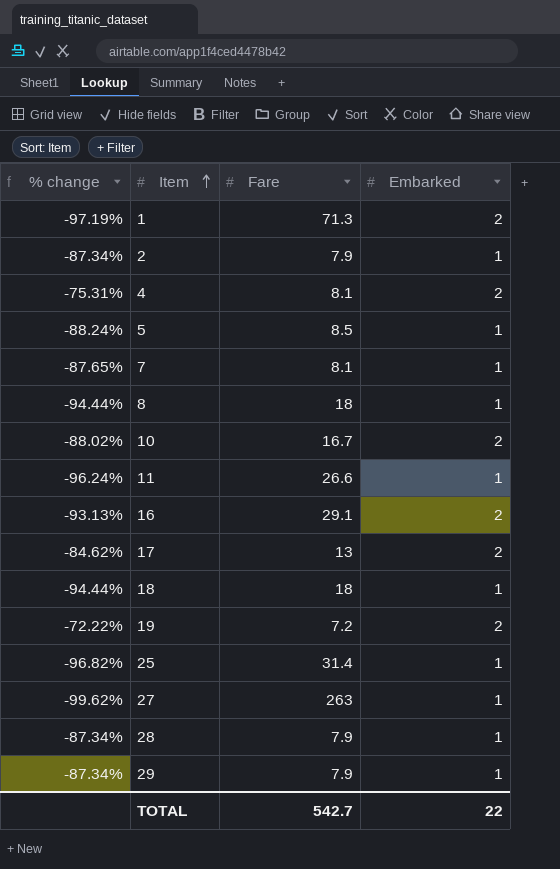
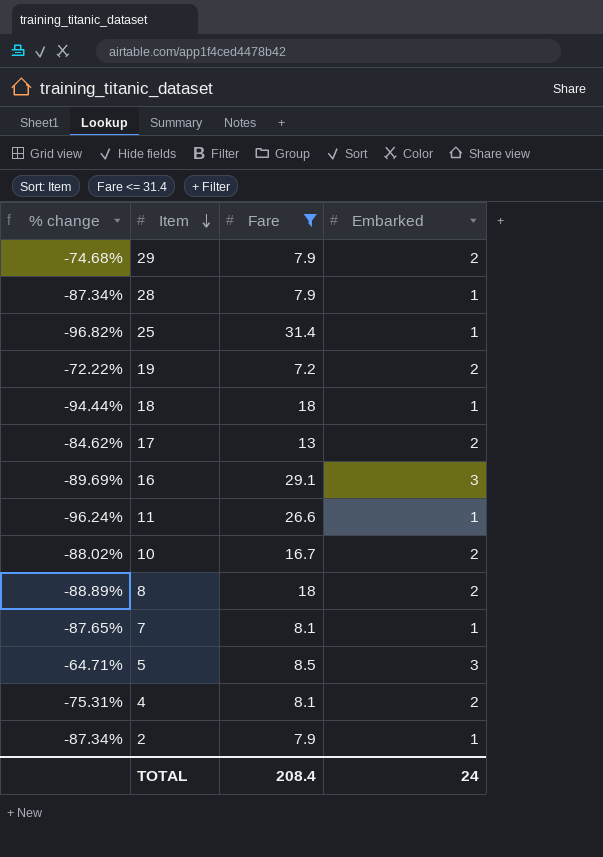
filter: none -> Fare <= 31.4
row order: Item ascending -> Item descending
29 | % change: -87.34% -> -74.68%
29 | Embarked: 1 -> 2
16 | % change: -93.13% -> -89.69%
16 | Embarked: 2 -> 3
8 | % change: -94.44% -> -88.89%
8 | Embarked: 1 -> 2
5 | % change: -88.24% -> -64.71%
5 | Embarked: 1 -> 3
TOTAL | Fare: 542.7 -> 208.4
TOTAL | Embarked: 22 -> 24

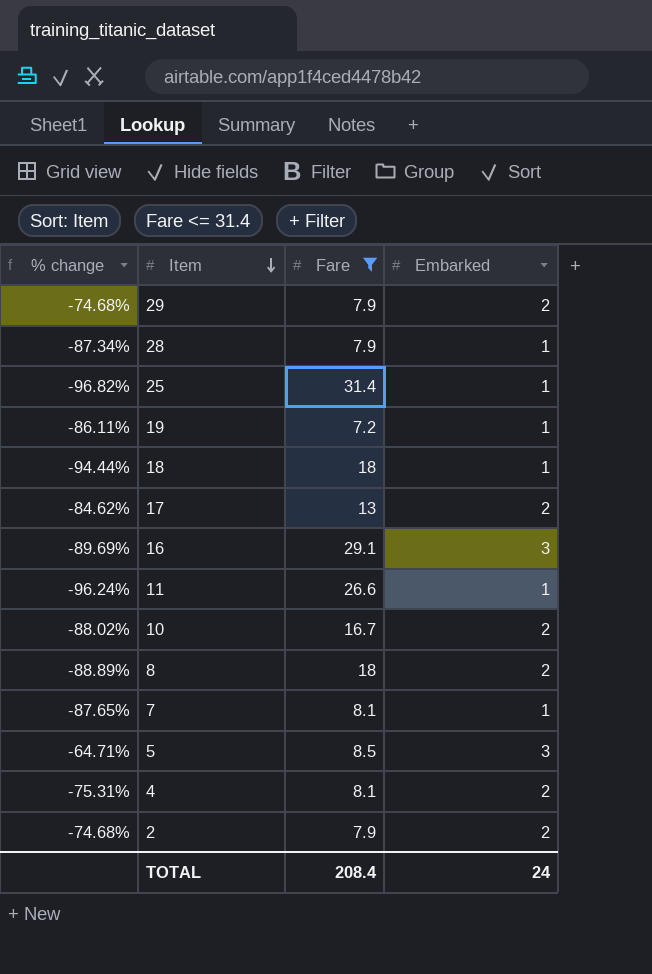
19 | % change: -72.22% -> -86.11%
19 | Embarked: 2 -> 1
2 | % change: -87.34% -> -74.68%
2 | Embarked: 1 -> 2

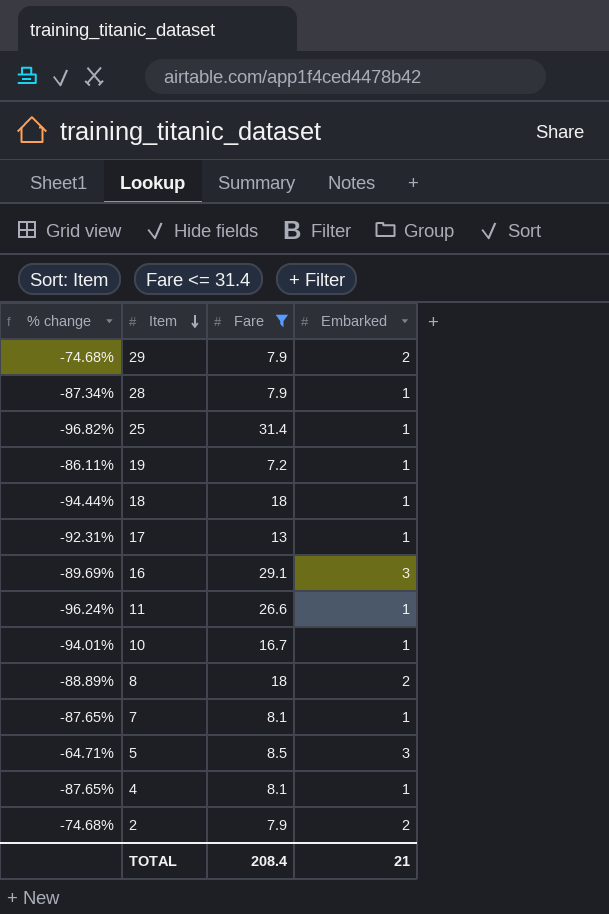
17 | % change: -84.62% -> -92.31%
17 | Embarked: 2 -> 1
10 | % change: -88.02% -> -94.01%
10 | Embarked: 2 -> 1
4 | % change: -75.31% -> -87.65%
4 | Embarked: 2 -> 1
TOTAL | Embarked: 24 -> 21

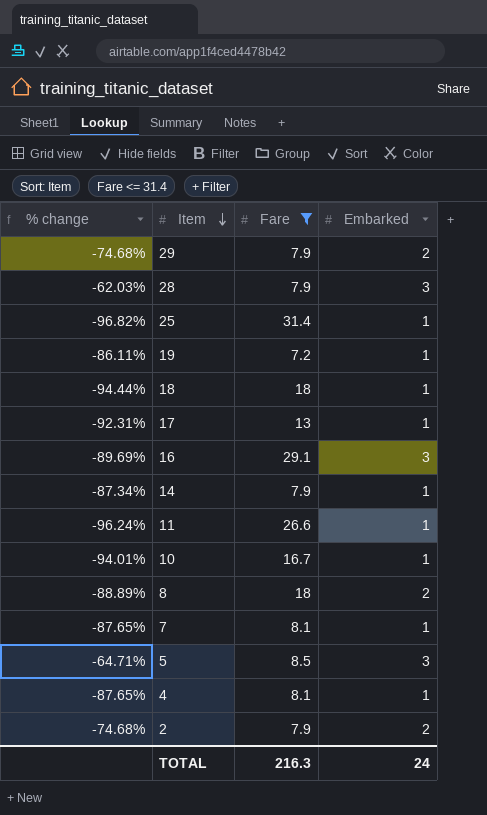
28 | % change: -87.34% -> -62.03%
28 | Embarked: 1 -> 3
row 14: none -> -87.34% | 7.9 | 1
TOTAL | Fare: 208.4 -> 216.3
TOTAL | Embarked: 21 -> 24

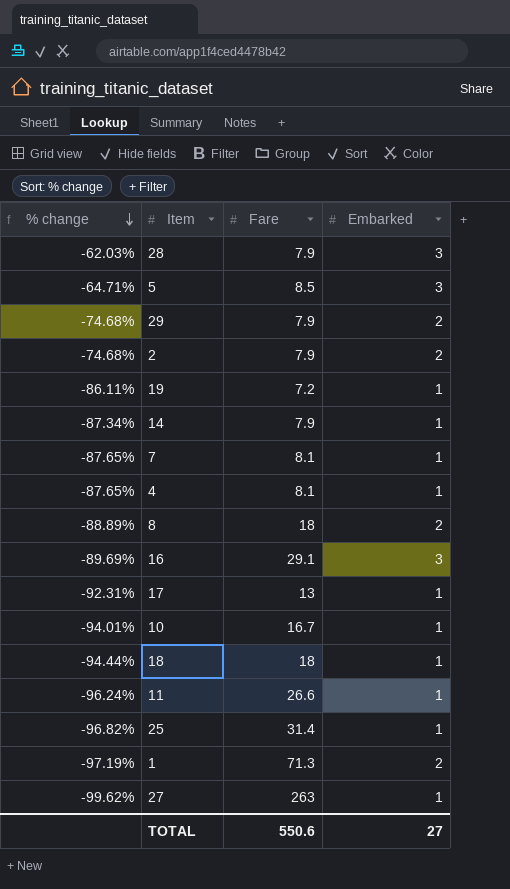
filter: Fare <= 31.4 -> none
row order: Item descending -> % change descending
TOTAL | Fare: 216.3 -> 550.6
TOTAL | Embarked: 24 -> 27

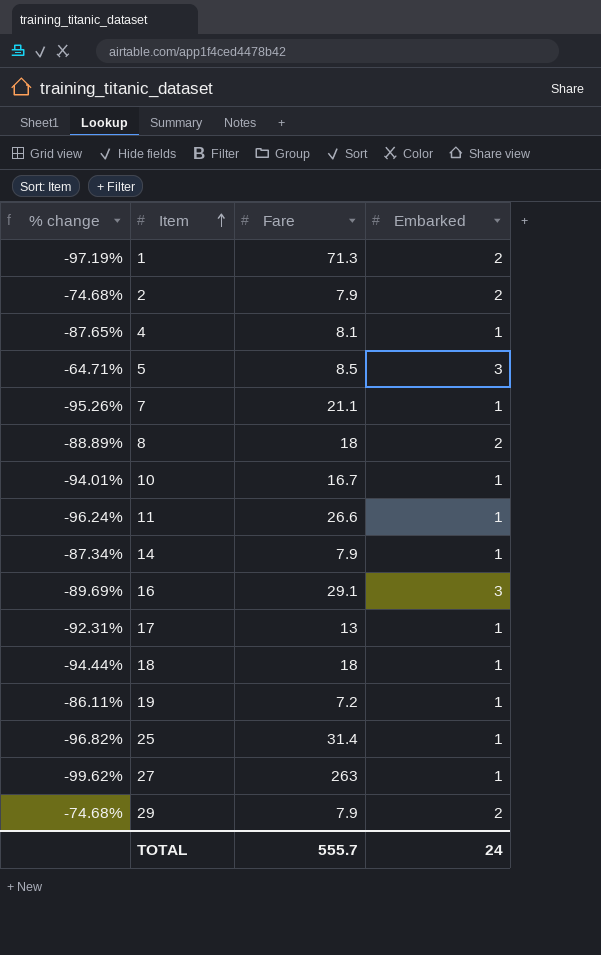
row order: % change descending -> Item ascending
row 28: -62.03% | 7.9 | 3 -> none
7 | % change: -87.65% -> -95.26%
7 | Fare: 8.1 -> 21.1
TOTAL | Fare: 550.6 -> 555.7
TOTAL | Embarked: 27 -> 24

